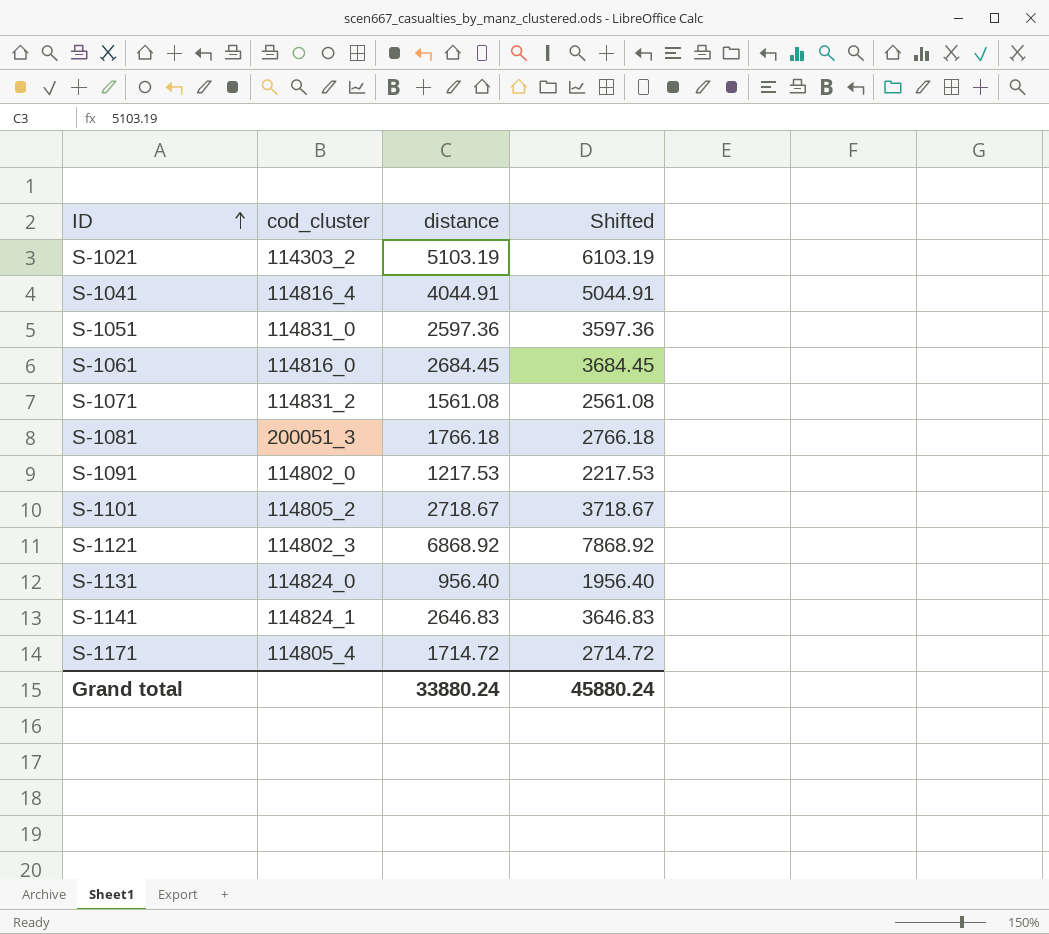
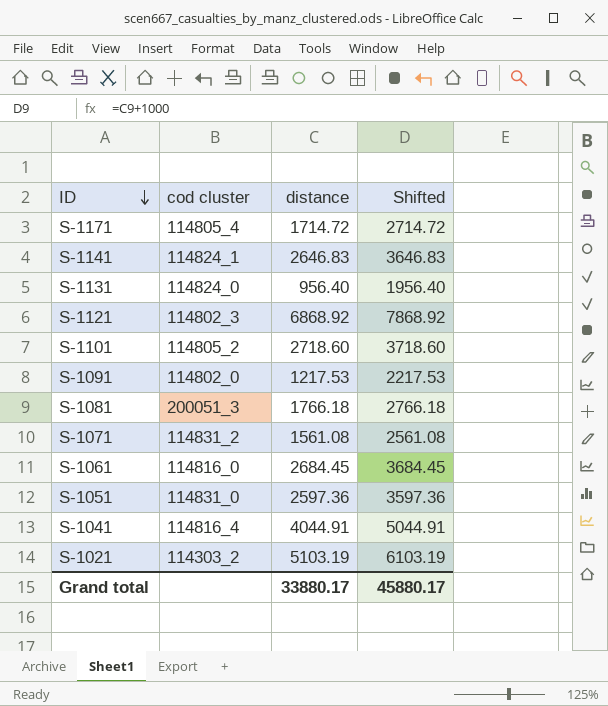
row order: ID ascending -> ID descending
column name: cod_cluster -> cod cluster
S-1101 | distance: 2718.67 -> 2718.60
S-1101 | Shifted: 3718.67 -> 3718.60
Grand total | distance: 33880.24 -> 33880.17
Grand total | Shifted: 45880.24 -> 45880.17

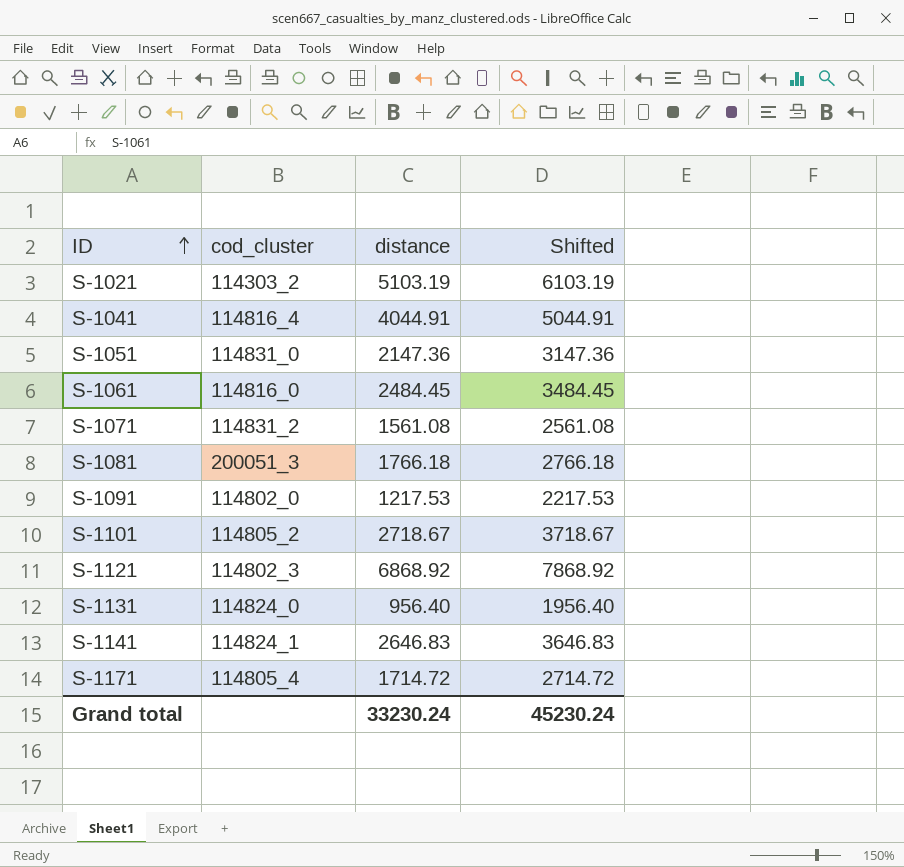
row order: ID descending -> ID ascending
column name: cod cluster -> cod_cluster
S-1051 | distance: 2597.36 -> 2147.36
S-1051 | Shifted: 3597.36 -> 3147.36
S-1061 | distance: 2684.45 -> 2484.45
S-1061 | Shifted: 3684.45 -> 3484.45
S-1101 | distance: 2718.60 -> 2718.67
S-1101 | Shifted: 3718.60 -> 3718.67
Grand total | distance: 33880.17 -> 33230.24
Grand total | Shifted: 45880.17 -> 45230.24

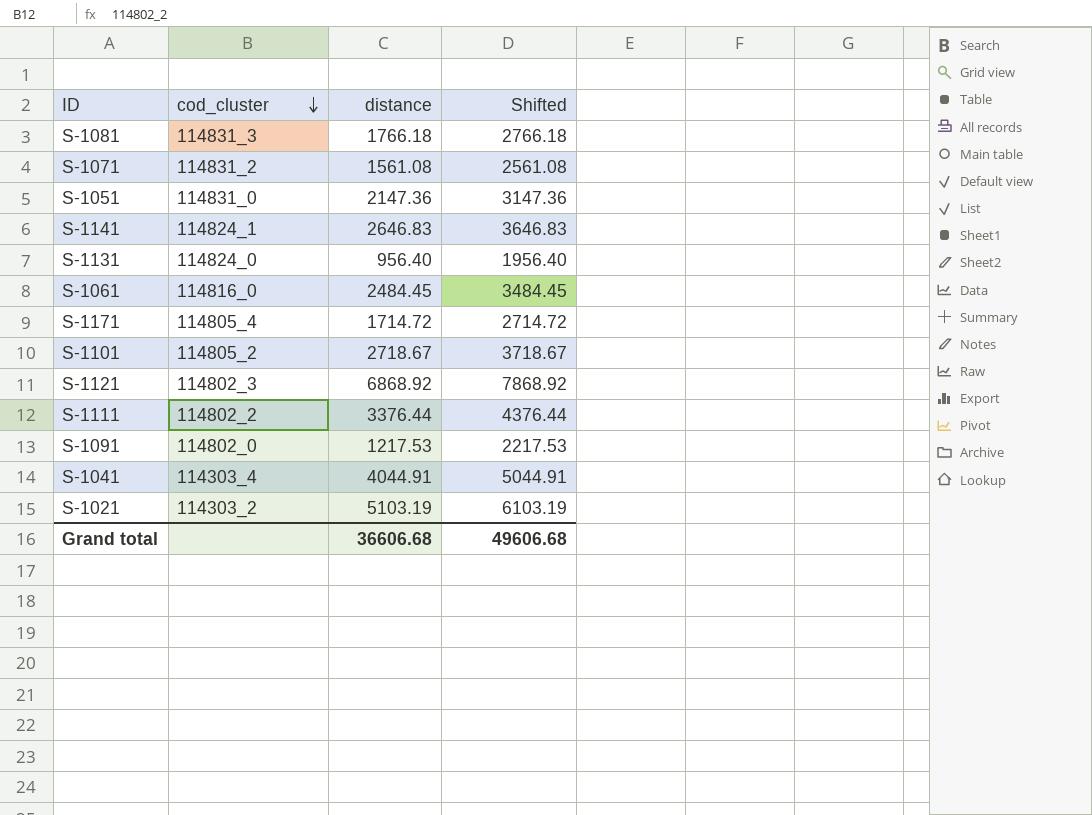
row order: ID ascending -> cod_cluster descending
S-1081 | cod_cluster: 200051_3 -> 114831_3
row S-1111: none -> 114802_2 | 3376.44 | 4376.44
S-1041 | cod_cluster: 114816_4 -> 114303_4
Grand total | distance: 33230.24 -> 36606.68
Grand total | Shifted: 45230.24 -> 49606.68

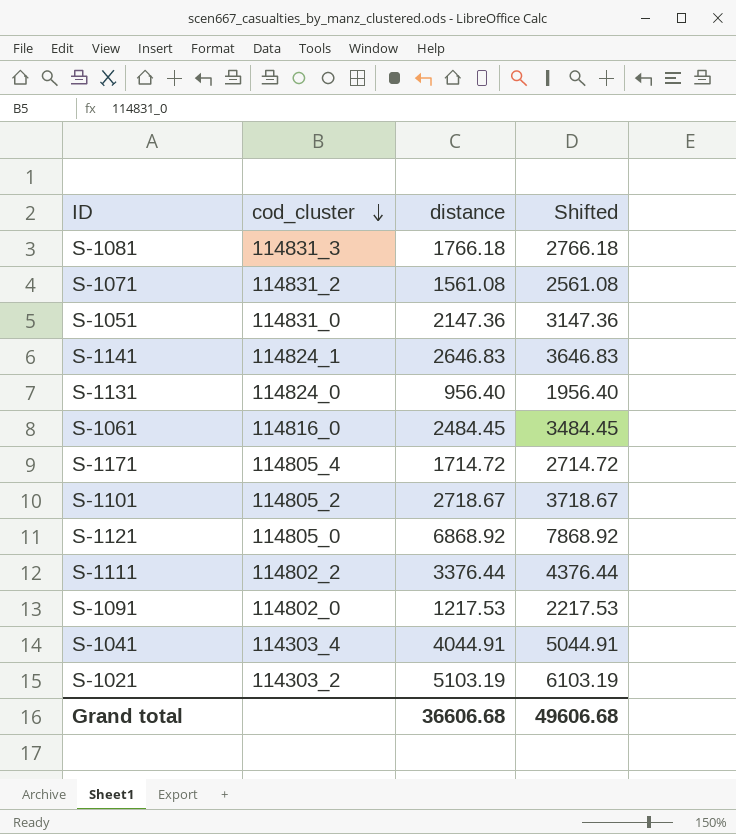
S-1121 | cod_cluster: 114802_3 -> 114805_0

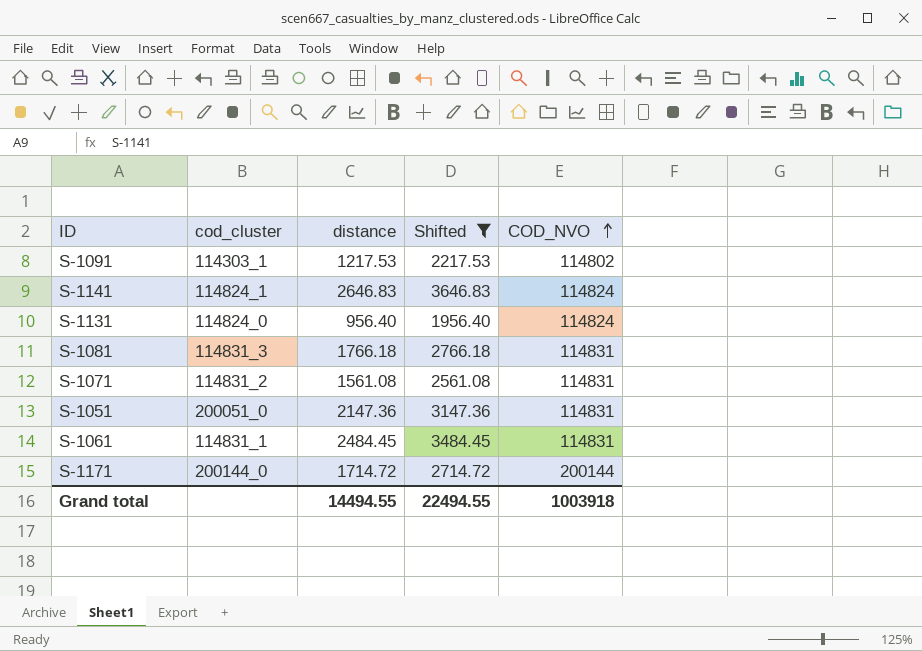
filter: none -> Shifted <= 3646.83
row order: cod_cluster descending -> COD_NVO ascending
column COD_NVO | position: none -> 5
S-1091 | cod_cluster: 114802_0 -> 114303_1
S-1051 | cod_cluster: 114831_0 -> 200051_0
S-1061 | cod_cluster: 114816_0 -> 114831_1
S-1171 | cod_cluster: 114805_4 -> 200144_0
Grand total | distance: 36606.68 -> 14494.55
Grand total | Shifted: 49606.68 -> 22494.55

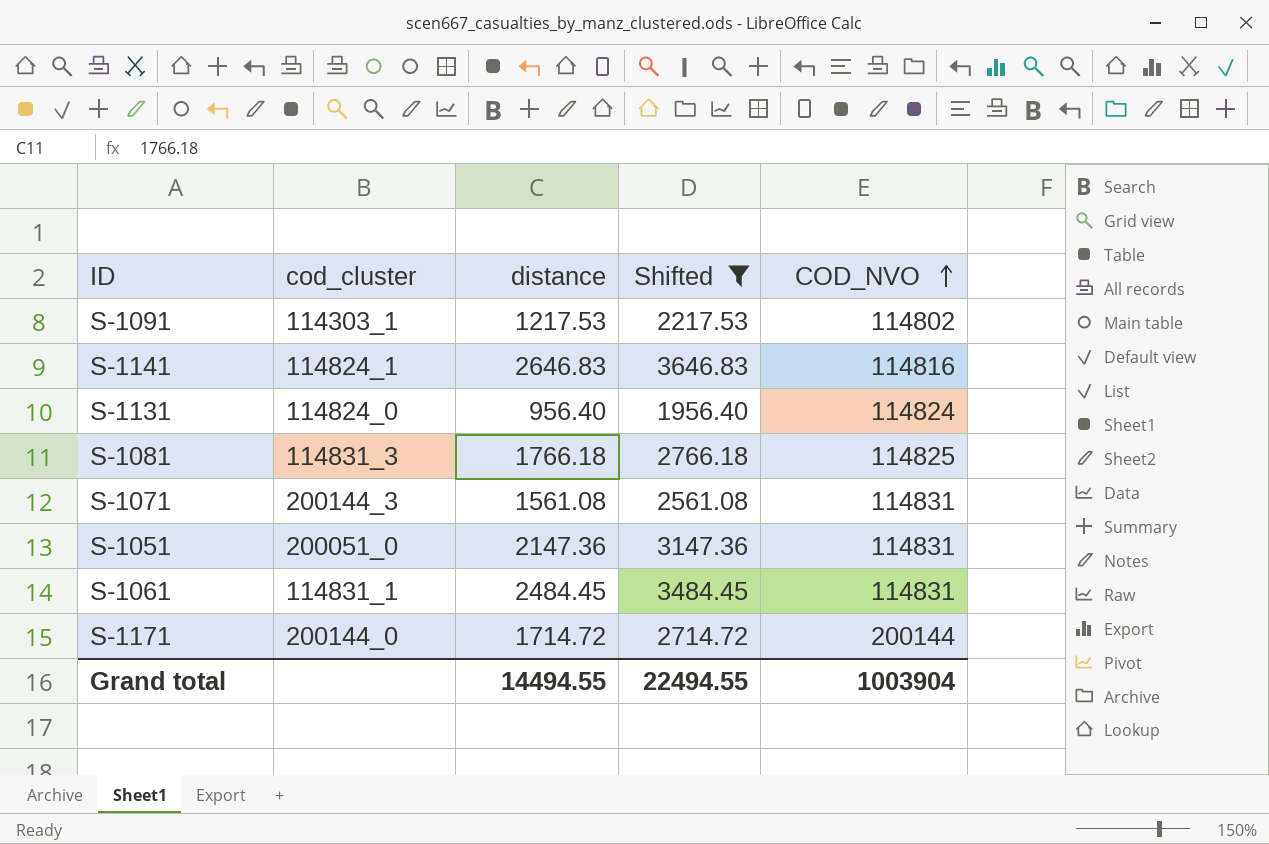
S-1141 | COD_NVO: 114824 -> 114816
S-1081 | COD_NVO: 114831 -> 114825
S-1071 | cod_cluster: 114831_2 -> 200144_3
Grand total | COD_NVO: 1003918 -> 1003904

